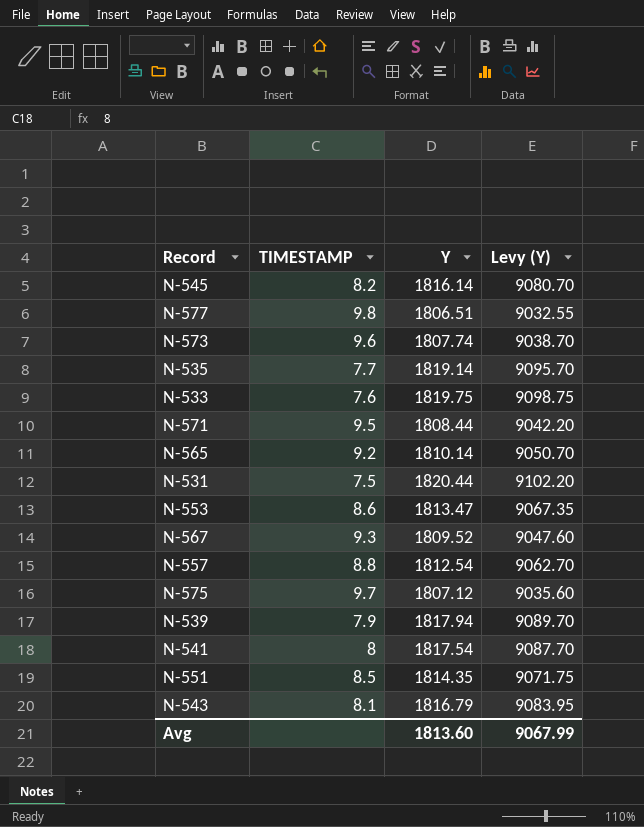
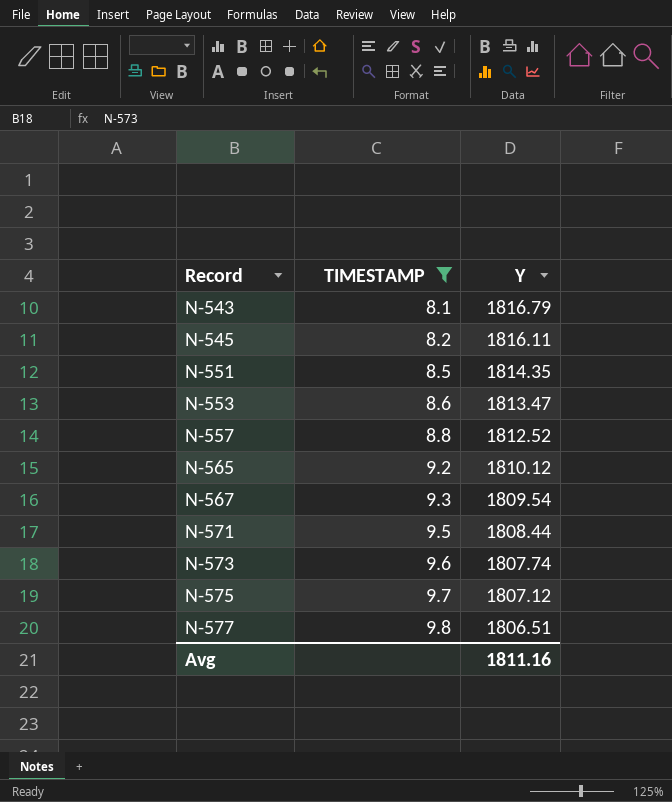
filter: none -> TIMESTAMP >= 8.1
row order: none -> Record ascending
column Levy (Y) | formula: [Y] * 5 -> none
N-545 | Y: 1816.14 -> 1816.11
N-557 | Y: 1812.54 -> 1812.52
N-565 | Y: 1810.14 -> 1810.12
N-567 | Y: 1809.52 -> 1809.54
Avg | Y: 1813.60 -> 1811.16

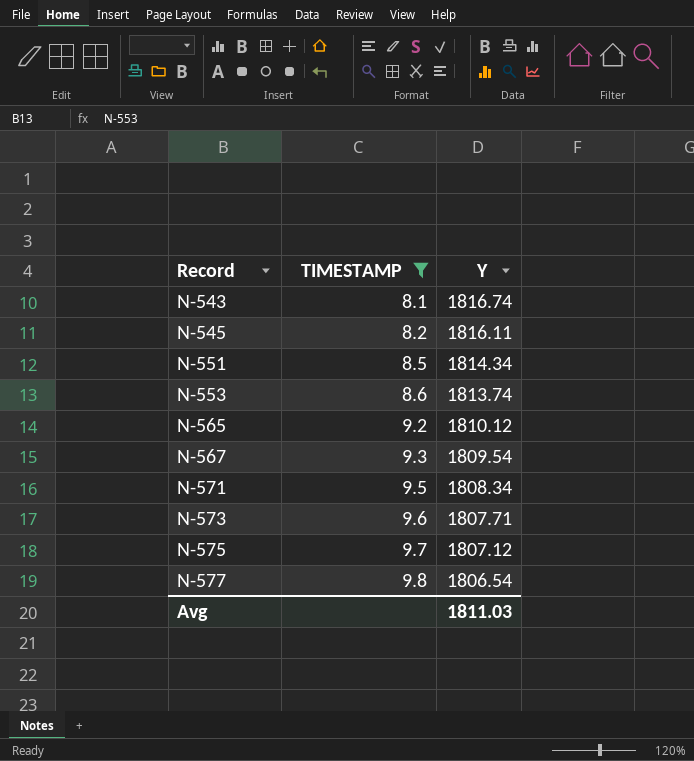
row N-557: 8.8 | 1812.52 -> none
N-543 | Y: 1816.79 -> 1816.74
N-551 | Y: 1814.35 -> 1814.34
N-553 | Y: 1813.47 -> 1813.74
N-571 | Y: 1808.44 -> 1808.34
N-573 | Y: 1807.74 -> 1807.71
N-577 | Y: 1806.51 -> 1806.54
Avg | Y: 1811.16 -> 1811.03

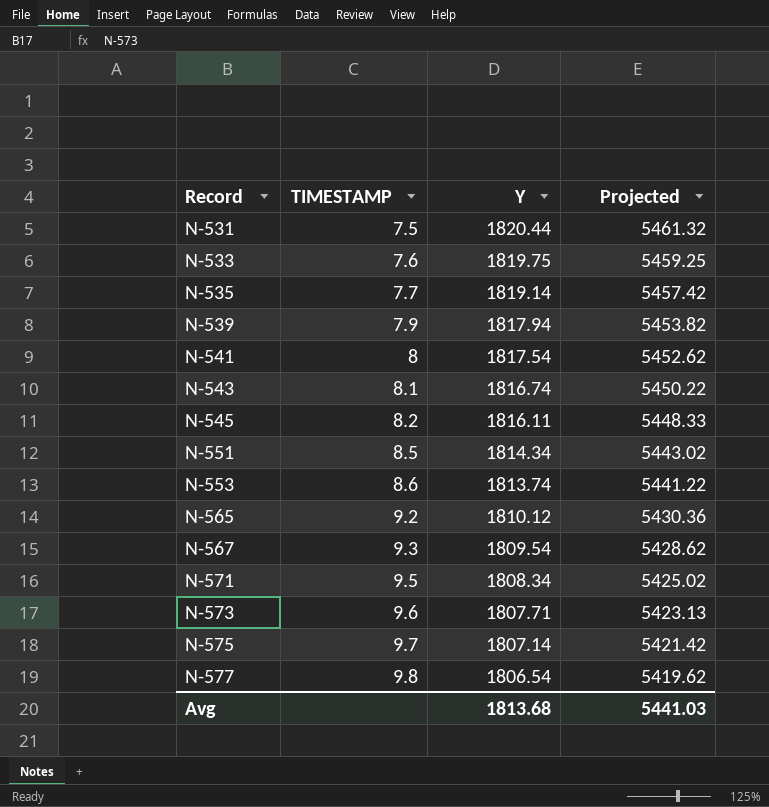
filter: TIMESTAMP >= 8.1 -> none
column Projected | formula: none -> [Y] * 3
N-575 | Y: 1807.12 -> 1807.14
Avg | Y: 1811.03 -> 1813.68

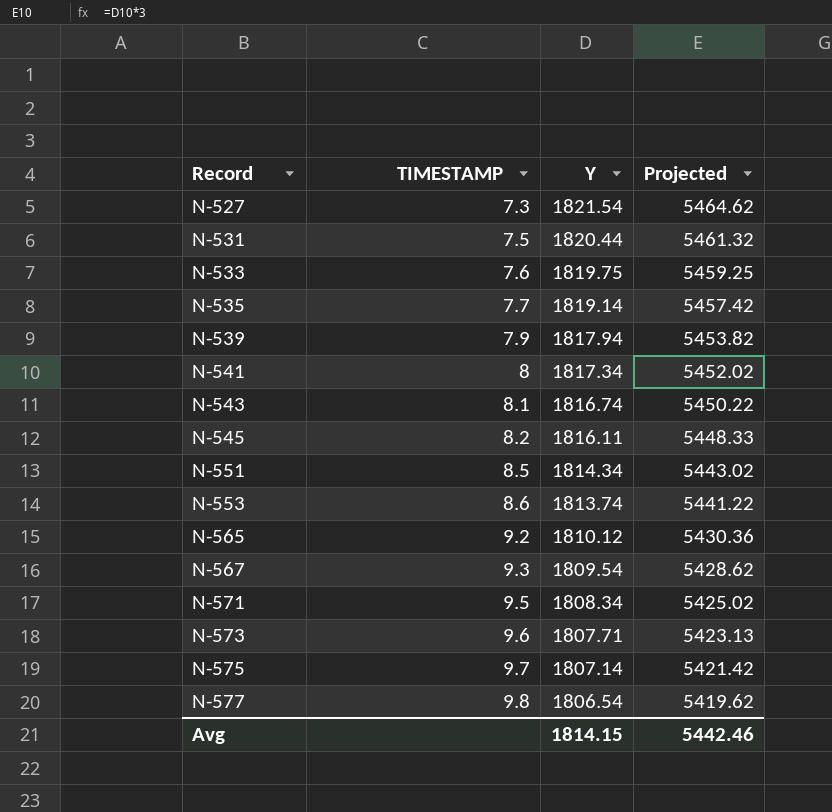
row N-527: none -> 7.3 | 1821.54 | 5464.62
N-541 | Y: 1817.54 -> 1817.34
N-541 | Projected: 5452.62 -> 5452.02
Avg | Y: 1813.68 -> 1814.15
Avg | Projected: 5441.03 -> 5442.46

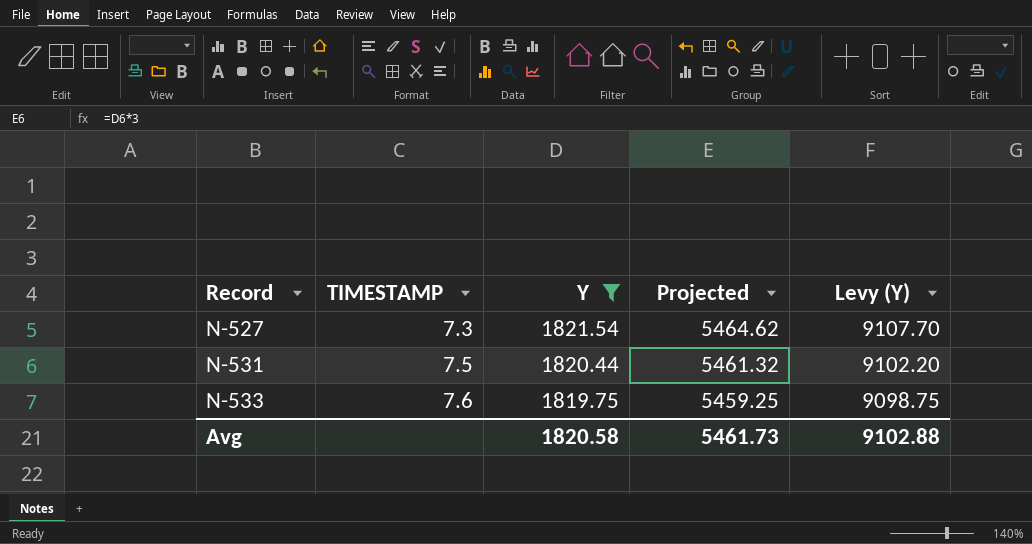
filter: none -> Y >= 1819.75
column Levy (Y) | formula: none -> [Y] * 5
Avg | Y: 1814.15 -> 1820.58
Avg | Projected: 5442.46 -> 5461.73

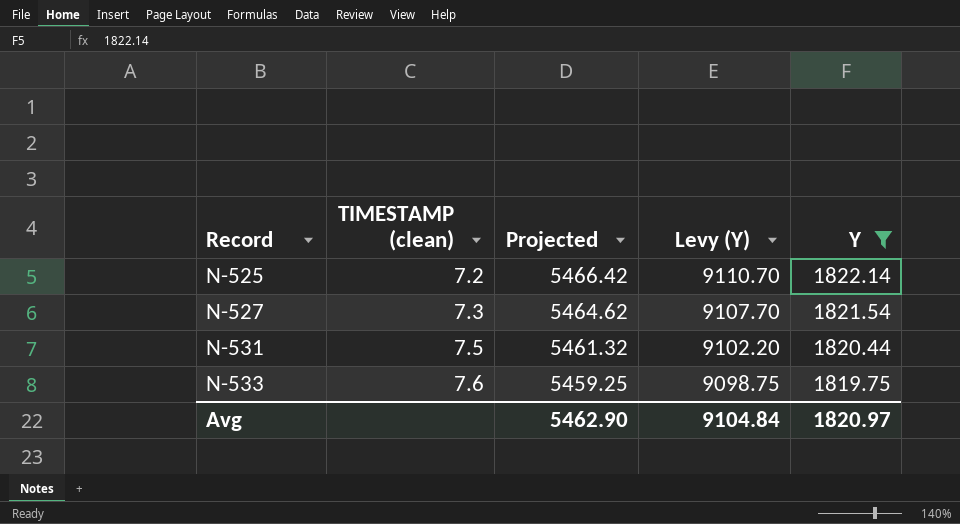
column name: TIMESTAMP -> TIMESTAMP (clean)
column Y | position: 3 -> 5
row N-525: none -> 7.2 | 5466.42 | 9110.70 | 1822.14
Avg | Projected: 5461.73 -> 5462.90
Avg | Levy (Y): 9102.88 -> 9104.84
Avg | Y: 1820.58 -> 1820.97

